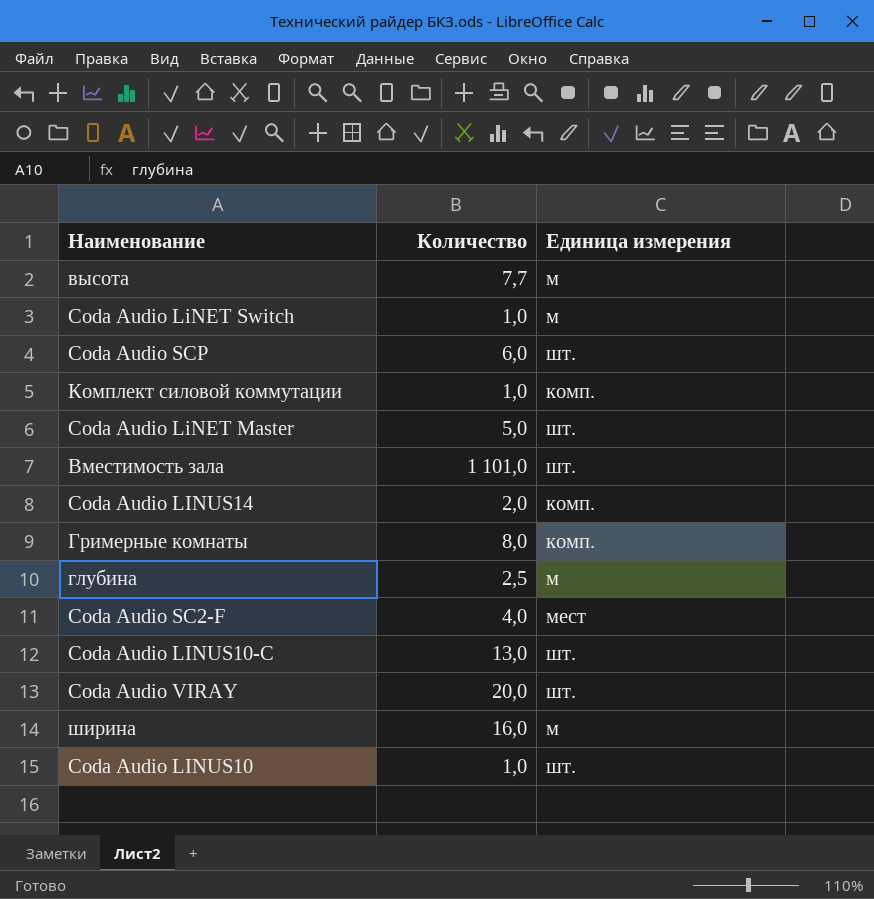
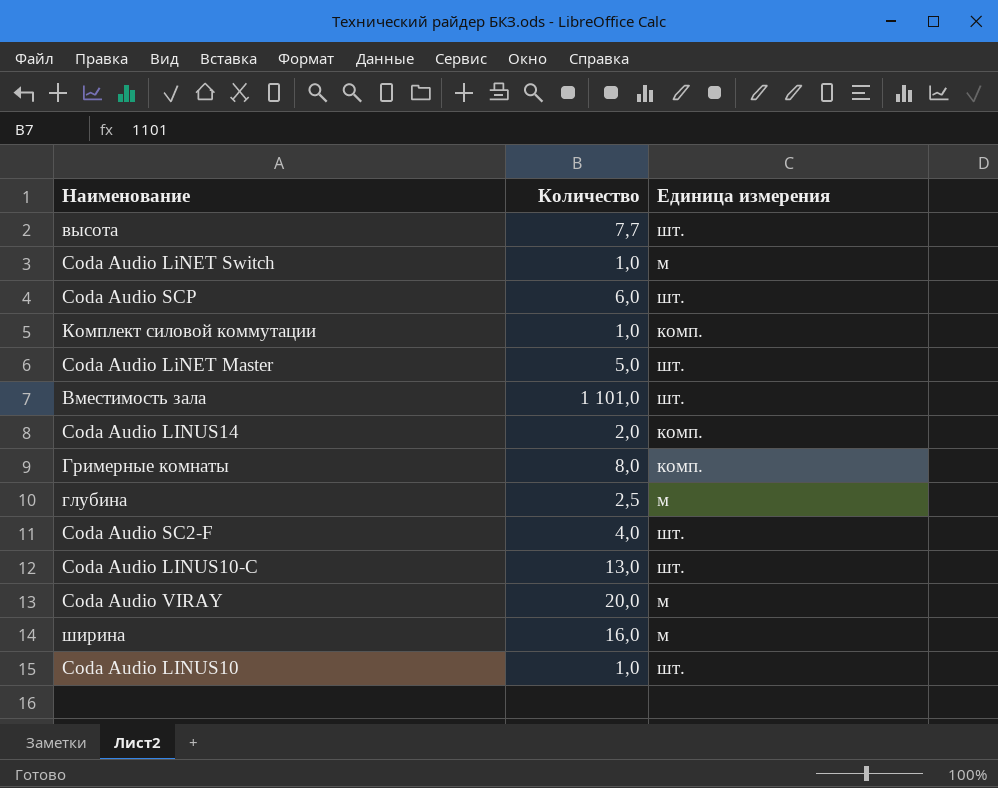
высота | Единица измерения: м -> шт.
Coda Audio SC2-F | Единица измерения: мест -> шт.
Coda Audio VIRAY | Единица измерения: шт. -> м

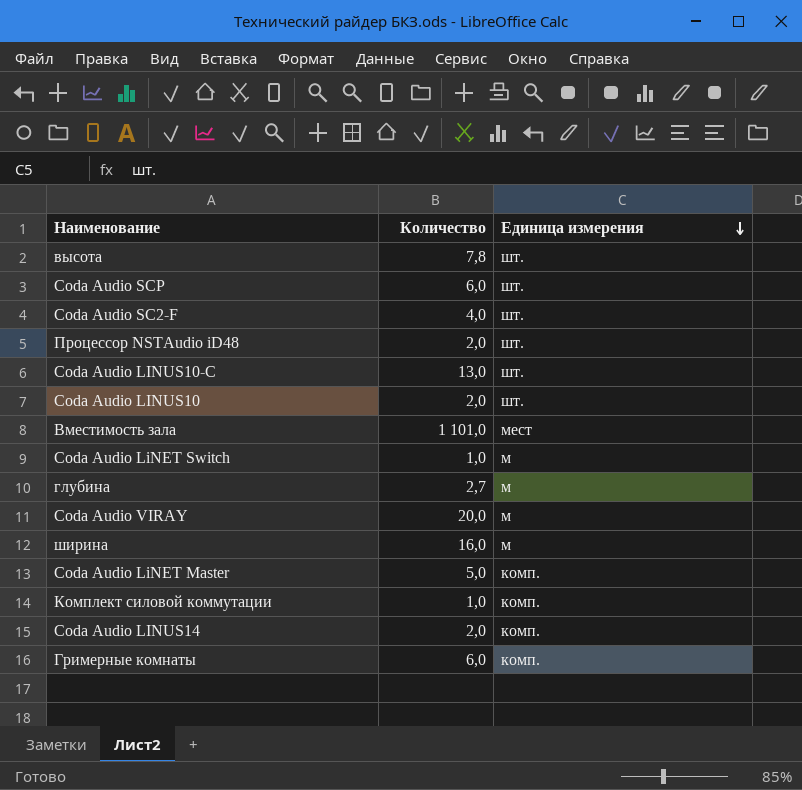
row order: none -> Единица измерения descending
высота | Количество: 7,7 -> 7,8
row Процессор NSTAudio iD48: none -> 2,0 | шт.
Coda Audio LINUS10 | Количество: 1,0 -> 2,0
Вместимость зала | Единица измерения: шт. -> мест
глубина | Количество: 2,5 -> 2,7
Coda Audio LiNET Master | Единица измерения: шт. -> комп.
Гримерные комнаты | Количество: 8,0 -> 6,0

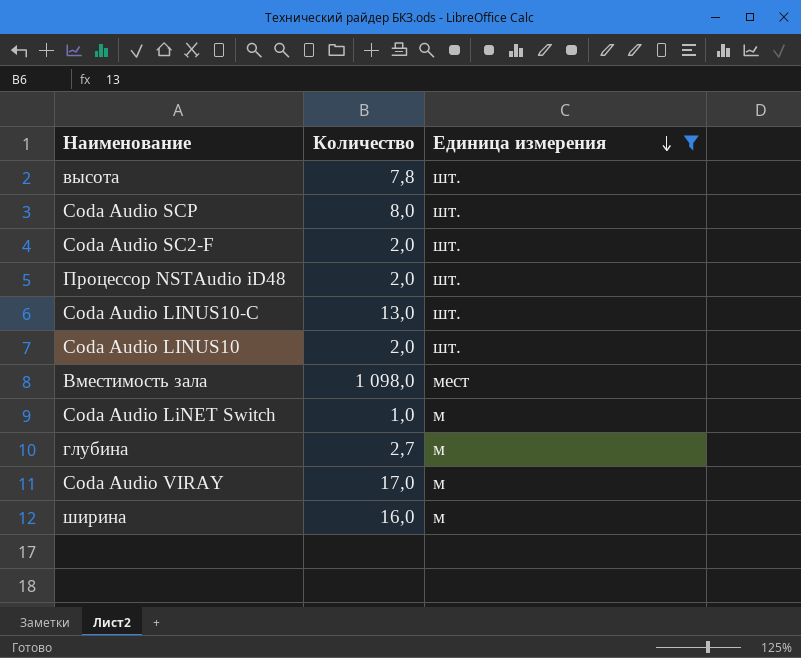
filter: none -> Единица измерения != комп.
Coda Audio SCP | Количество: 6,0 -> 8,0
Coda Audio SC2-F | Количество: 4,0 -> 2,0
Вместимость зала | Количество: 1 101,0 -> 1 098,0
Coda Audio VIRAY | Количество: 20,0 -> 17,0

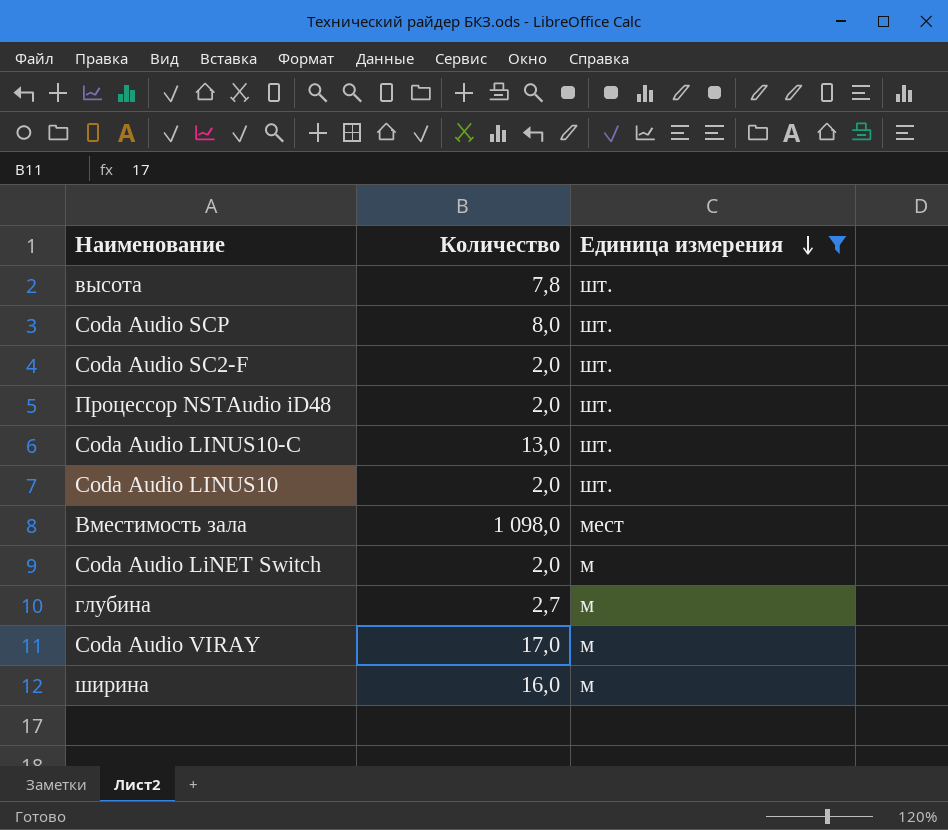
Coda Audio LiNET Switch | Количество: 1,0 -> 2,0

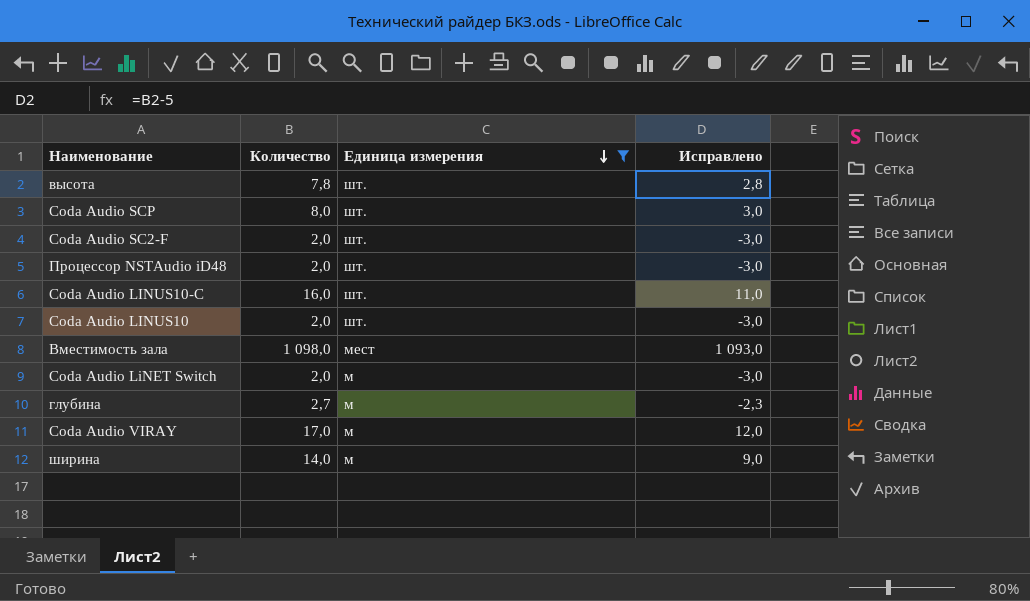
column Исправлено | formula: none -> [Количество] - 5
Coda Audio LINUS10-C | Количество: 13,0 -> 16,0
ширина | Количество: 16,0 -> 14,0

